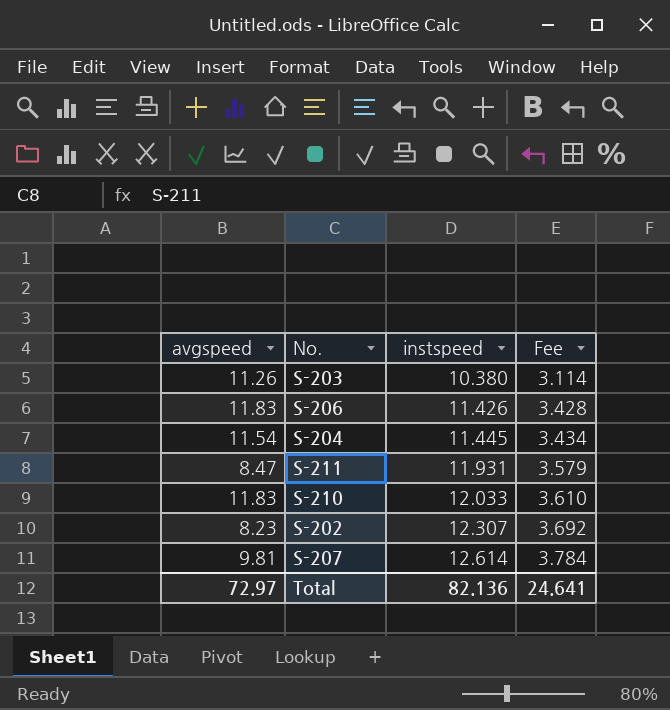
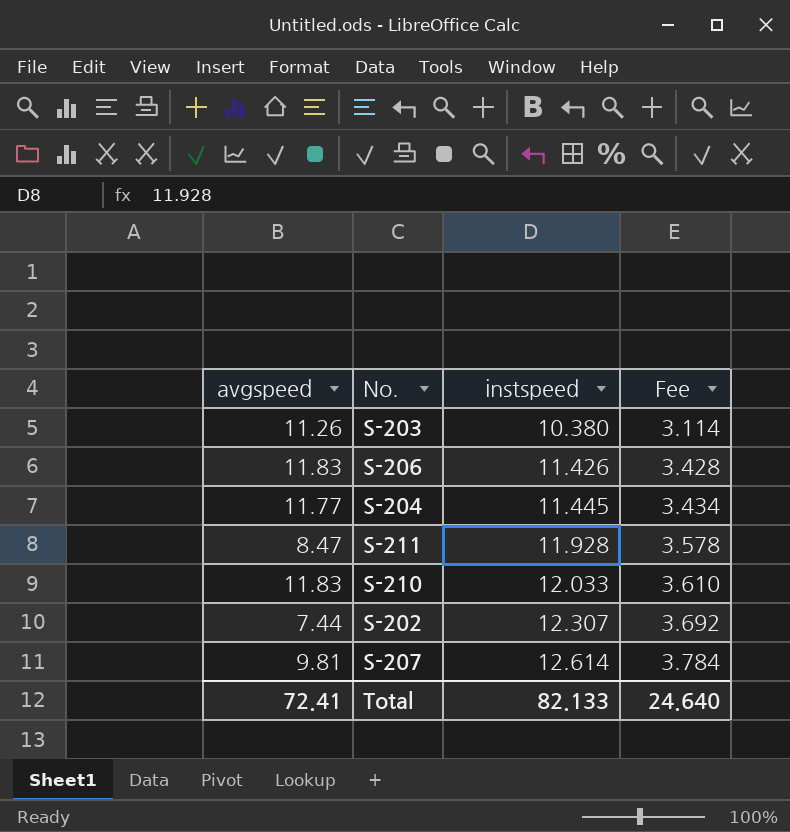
S-204 | avgspeed: 11.54 -> 11.77
S-211 | instspeed: 11.931 -> 11.928
S-211 | Fee: 3.579 -> 3.578
S-202 | avgspeed: 8.23 -> 7.44
Total | avgspeed: 72.97 -> 72.41
Total | instspeed: 82.136 -> 82.133
Total | Fee: 24.641 -> 24.640

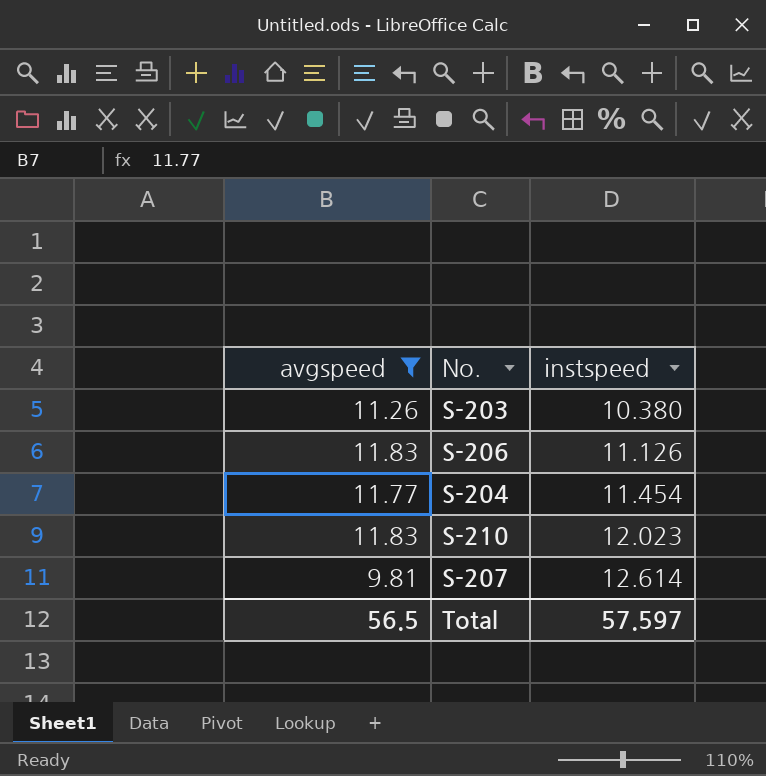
filter: none -> avgspeed >= 9.81
column Fee | formula: [instspeed] * 0.3 -> none
S-206 | instspeed: 11.426 -> 11.126
S-204 | instspeed: 11.445 -> 11.454
S-210 | instspeed: 12.033 -> 12.023
Total | avgspeed: 72.41 -> 56.5
Total | instspeed: 82.133 -> 57.597

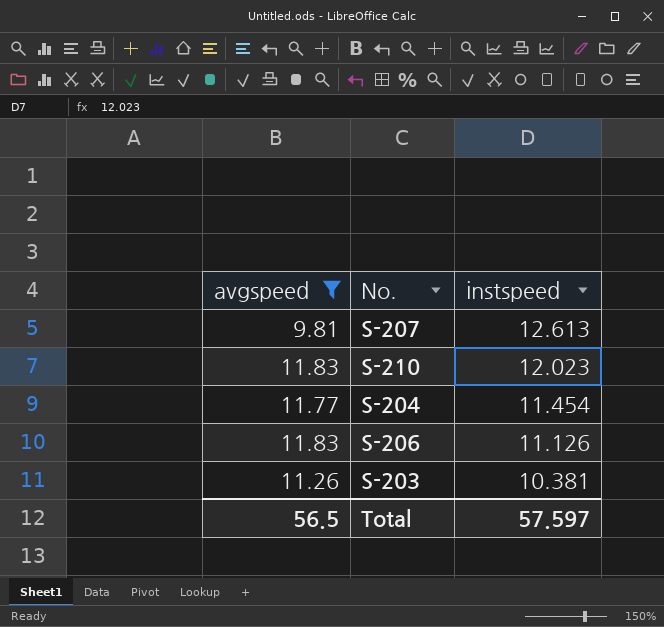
row order: instspeed ascending -> instspeed descending
S-207 | instspeed: 12.614 -> 12.613
S-203 | instspeed: 10.380 -> 10.381

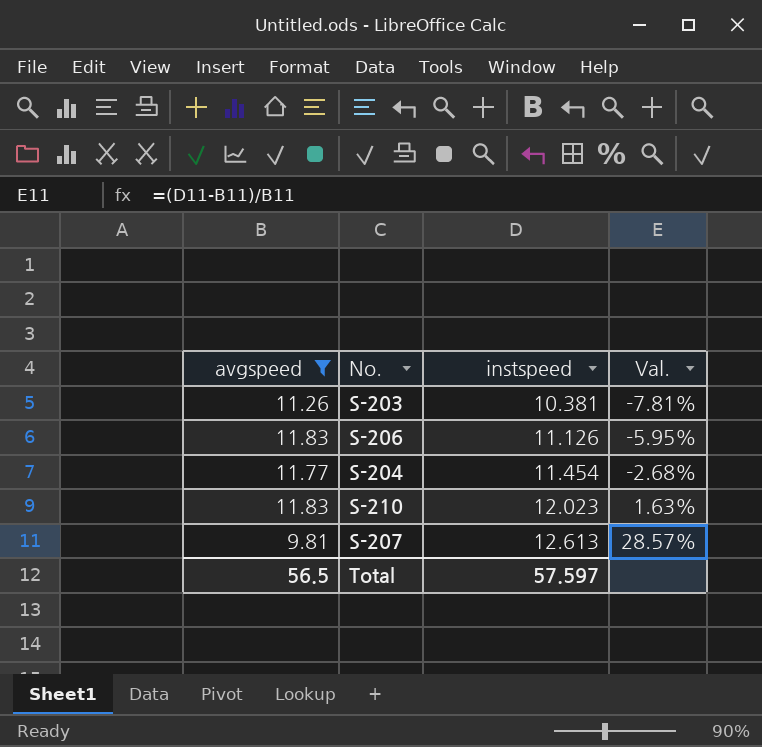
row order: instspeed descending -> instspeed ascending
column Val. | formula: none -> ([instspeed] - [avgspeed]) / [avgspeed]

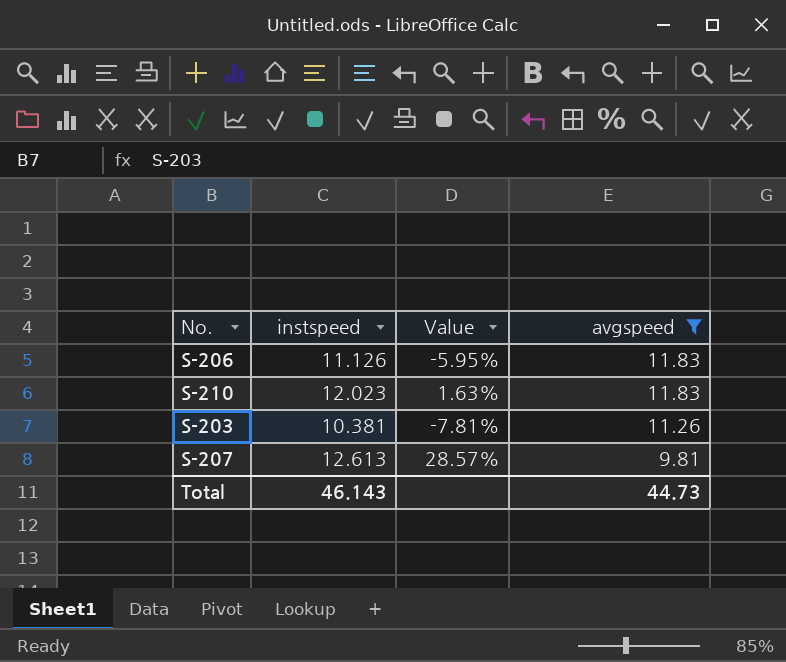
row order: instspeed ascending -> avgspeed descending
column name: Val. -> Value
column avgspeed | position: 1 -> 4
row S-204: 11.77 | 11.454 | -2.68% -> none
Total | instspeed: 57.597 -> 46.143
Total | avgspeed: 56.5 -> 44.73

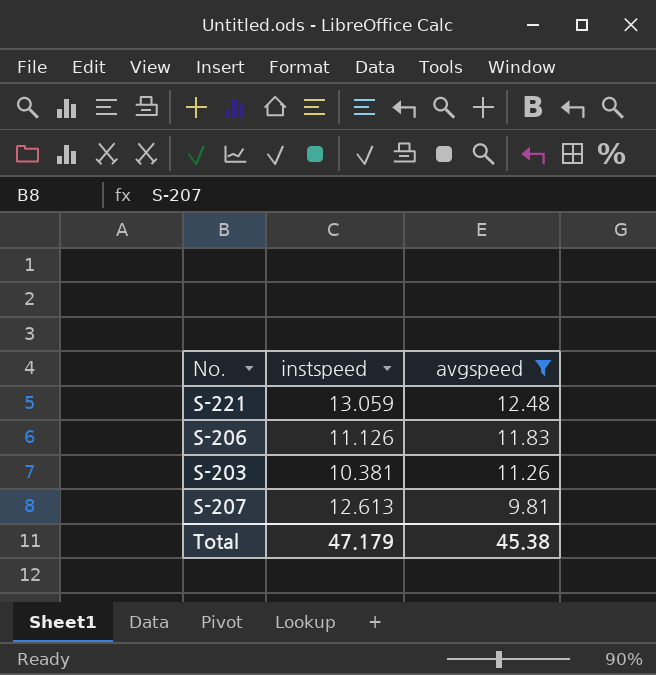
column Value | formula: ([instspeed] - [avgspeed]) / [avgspeed] -> none
row S-210: 12.023 | 1.63% | 11.83 -> none
row S-221: none -> 13.059 | 12.48
Total | instspeed: 46.143 -> 47.179
Total | avgspeed: 44.73 -> 45.38

